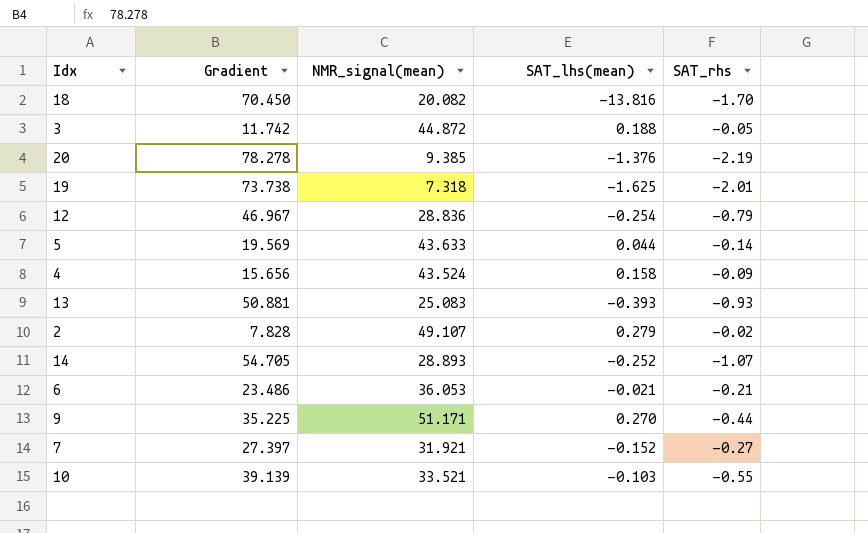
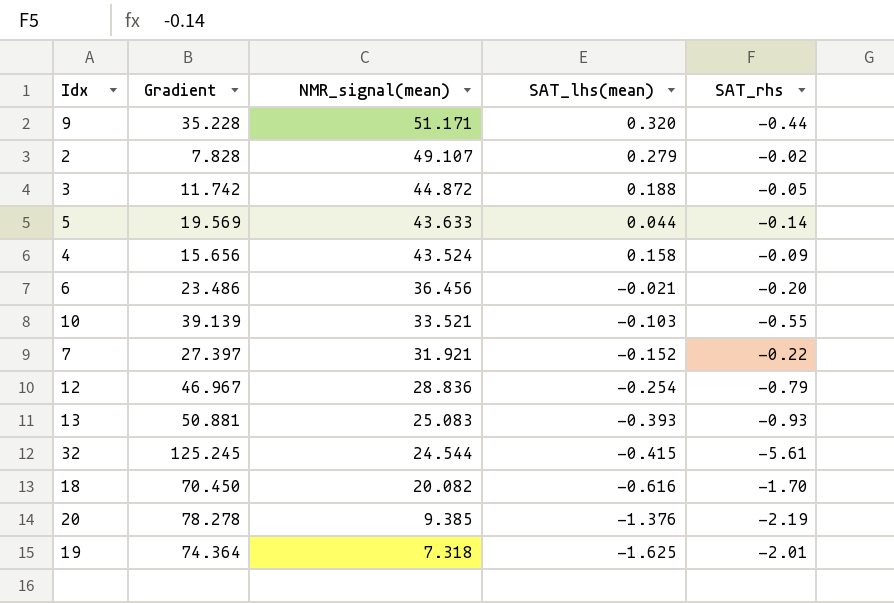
row order: none -> NMR_signal(mean) descending
row 14: 54.705 | 28.893 | -0.252 | -1.07 -> none
9 | Gradient: 35.225 -> 35.228
9 | SAT_lhs(mean): 0.270 -> 0.320
6 | NMR_signal(mean): 36.053 -> 36.456
6 | SAT_rhs: -0.21 -> -0.20
7 | SAT_rhs: -0.27 -> -0.22
row 32: none -> 125.245 | 24.544 | -0.415 | -5.61
18 | SAT_lhs(mean): -13.816 -> -0.616
19 | Gradient: 73.738 -> 74.364

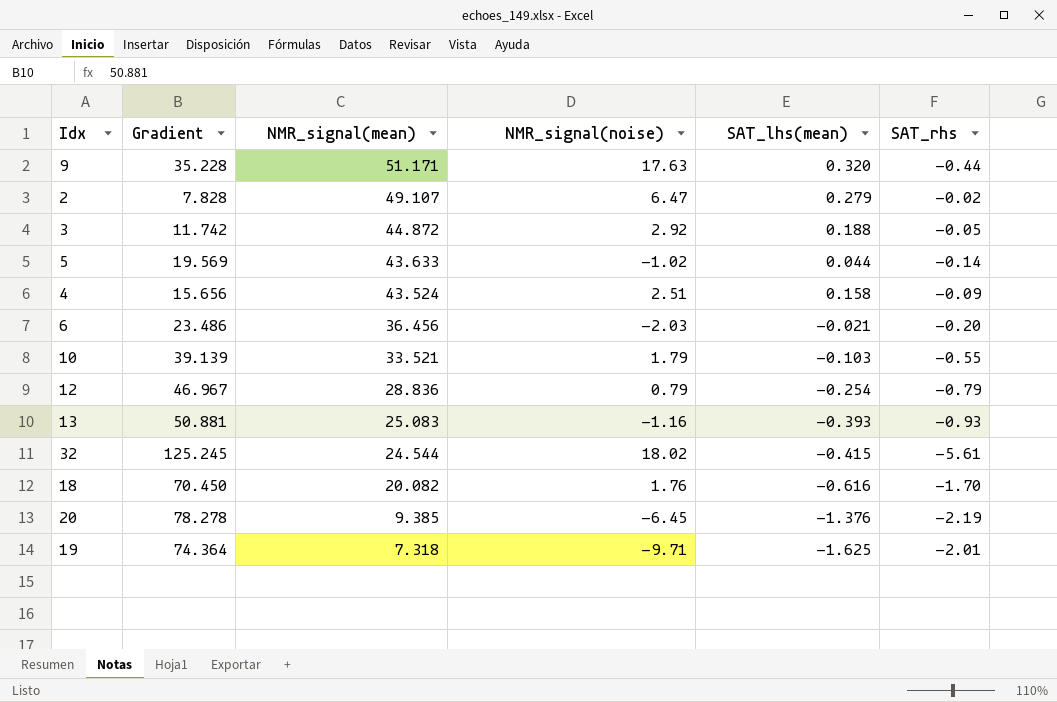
column NMR_signal(noise) | position: none -> 4
row 7: 27.397 | 31.921 | -0.152 | -0.22 -> none

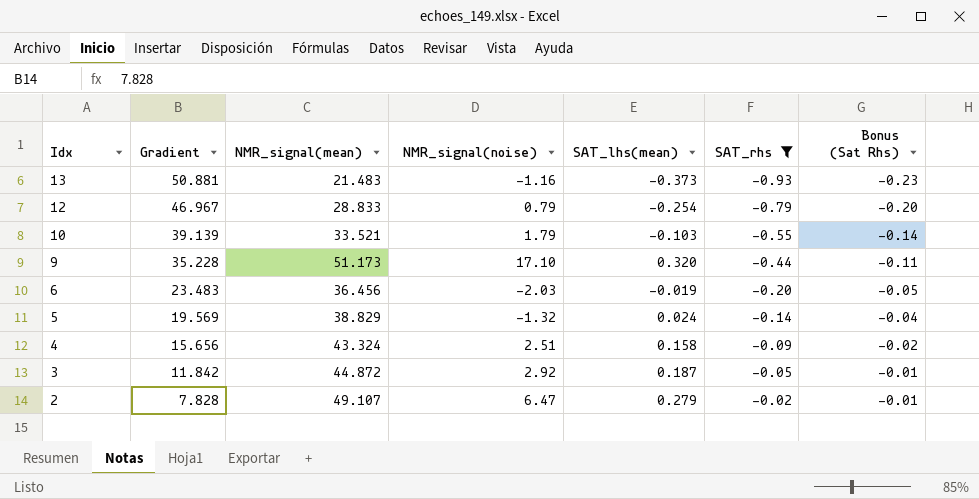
filter: none -> SAT_rhs >= -0.93
row order: NMR_signal(mean) descending -> Idx descending
column Bonus (Sat Rhs) | formula: none -> [SAT_rhs] * 0.25
13 | NMR_signal(mean): 25.083 -> 21.483
13 | SAT_lhs(mean): -0.393 -> -0.373
12 | NMR_signal(mean): 28.836 -> 28.833
9 | NMR_signal(mean): 51.171 -> 51.173
9 | NMR_signal(noise): 17.63 -> 17.10
6 | Gradient: 23.486 -> 23.483
6 | SAT_lhs(mean): -0.021 -> -0.019
5 | NMR_signal(mean): 43.633 -> 38.829
5 | NMR_signal(noise): -1.02 -> -1.32
5 | SAT_lhs(mean): 0.044 -> 0.024
4 | NMR_signal(mean): 43.524 -> 43.324
3 | Gradient: 11.742 -> 11.842
3 | SAT_lhs(mean): 0.188 -> 0.187

